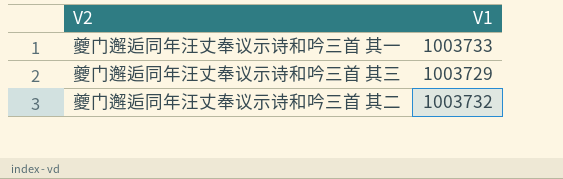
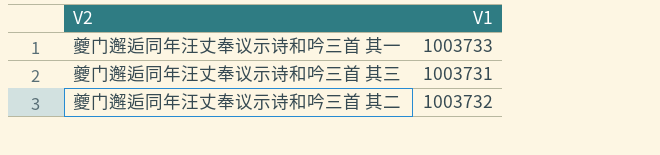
夔门邂逅同年汪丈奉议示诗和吟三首 其三 | V1: 1003729 -> 1003731

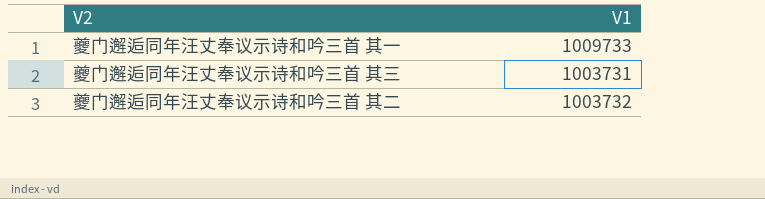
夔门邂逅同年汪丈奉议示诗和吟三首 其一 | V1: 1003733 -> 1009733

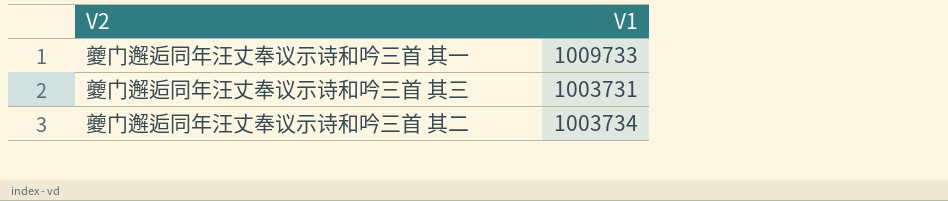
夔门邂逅同年汪丈奉议示诗和吟三首 其二 | V1: 1003732 -> 1003734

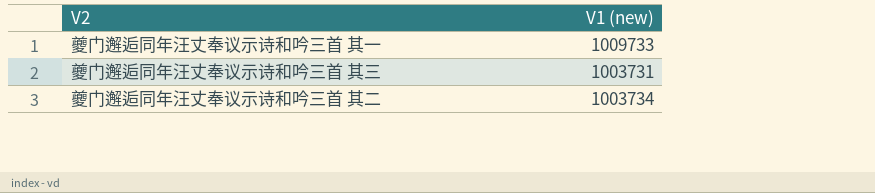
column name: V1 -> V1 (new)

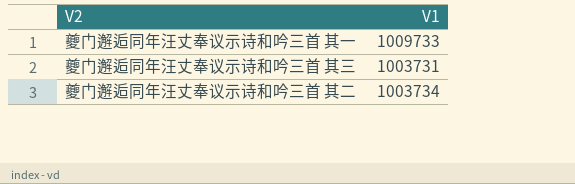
column name: V1 (new) -> V1

